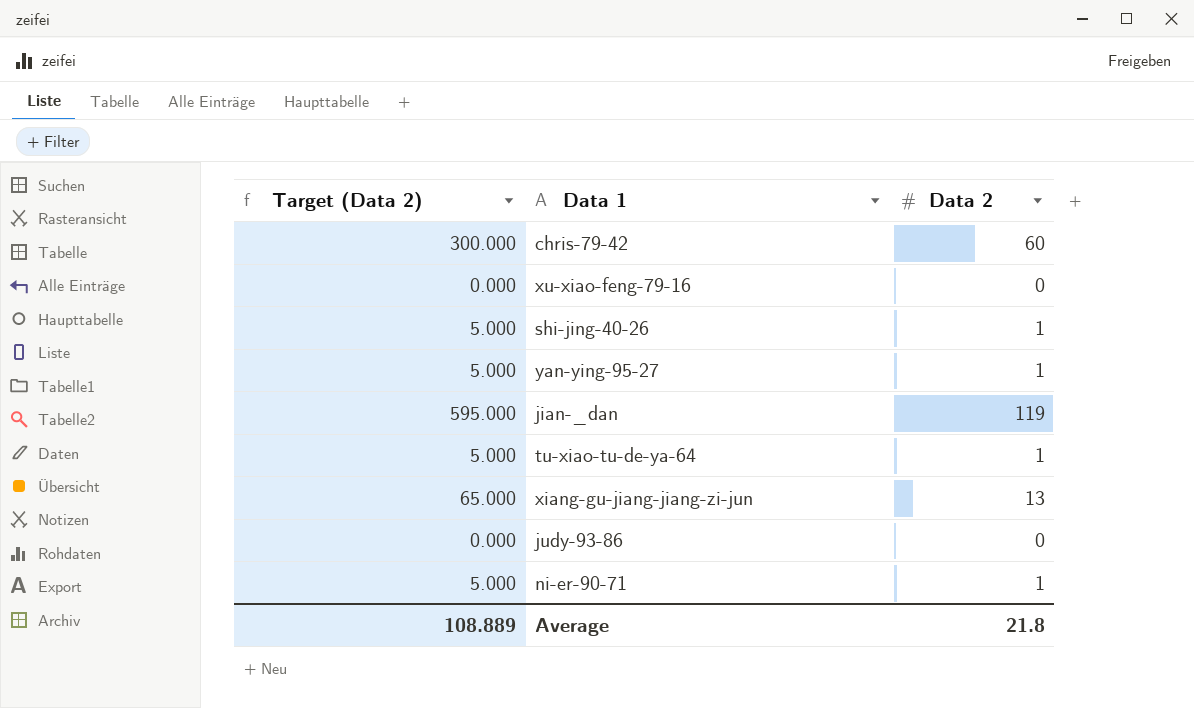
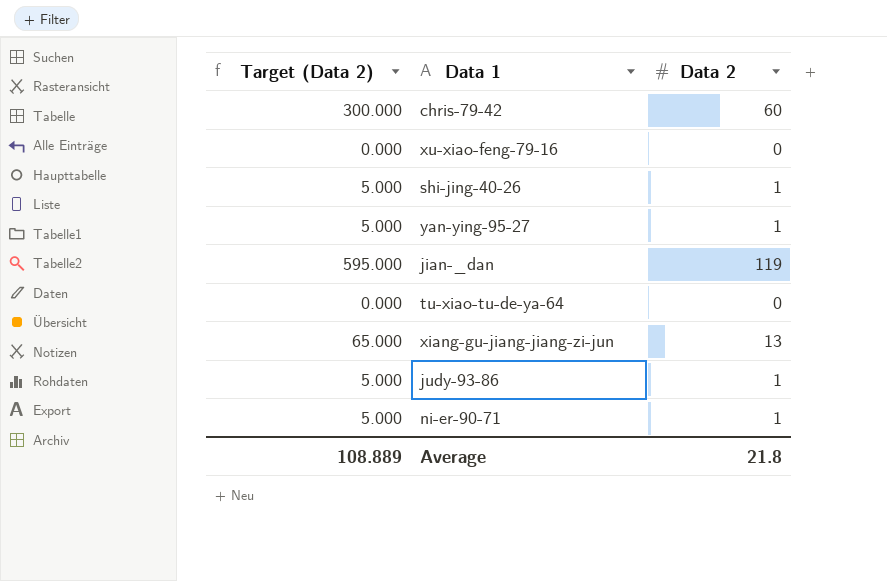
tu-xiao-tu-de-ya-64 | Target (Data 2): 5.000 -> 0.000
tu-xiao-tu-de-ya-64 | Data 2: 1 -> 0
judy-93-86 | Target (Data 2): 0.000 -> 5.000
judy-93-86 | Data 2: 0 -> 1

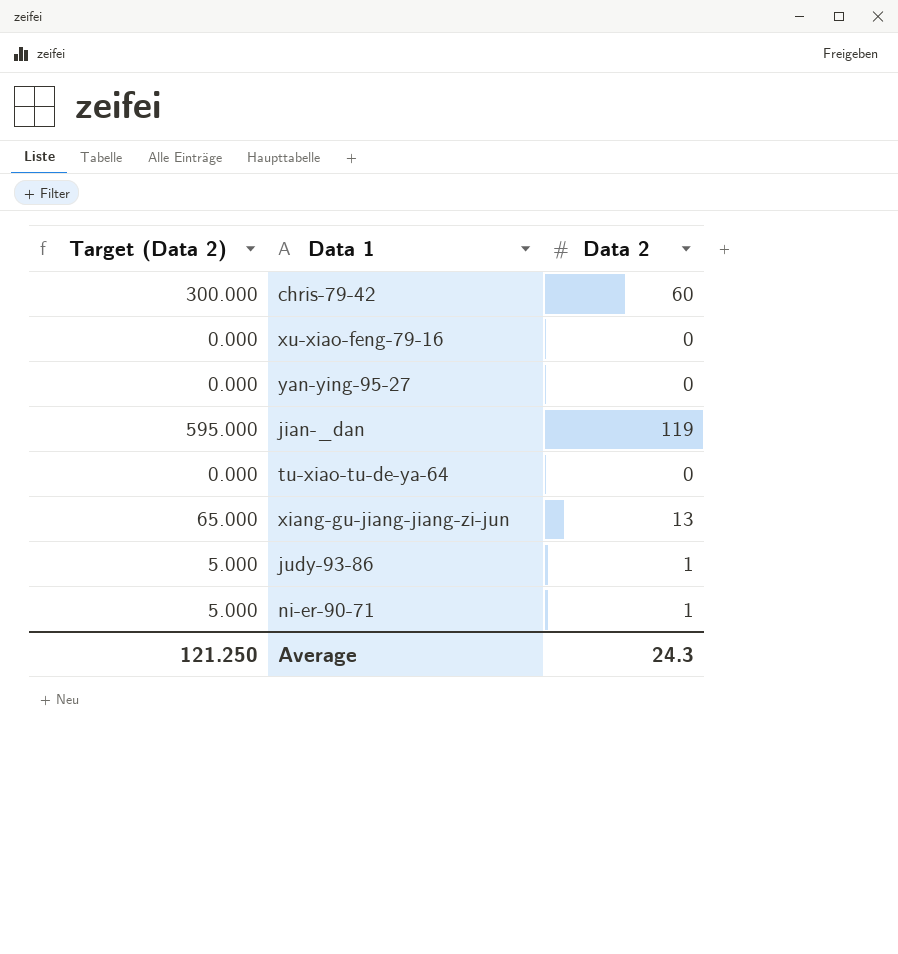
row shi-jing-40-26: 5.000 | 1 -> none
yan-ying-95-27 | Target (Data 2): 5.000 -> 0.000
yan-ying-95-27 | Data 2: 1 -> 0
Average | Target (Data 2): 108.889 -> 121.250
Average | Data 2: 21.8 -> 24.3

